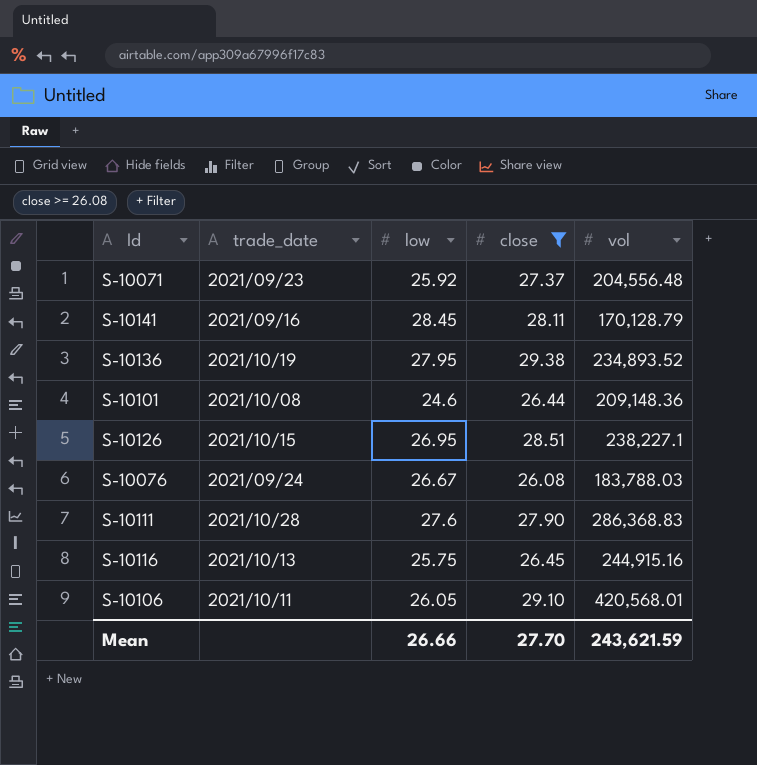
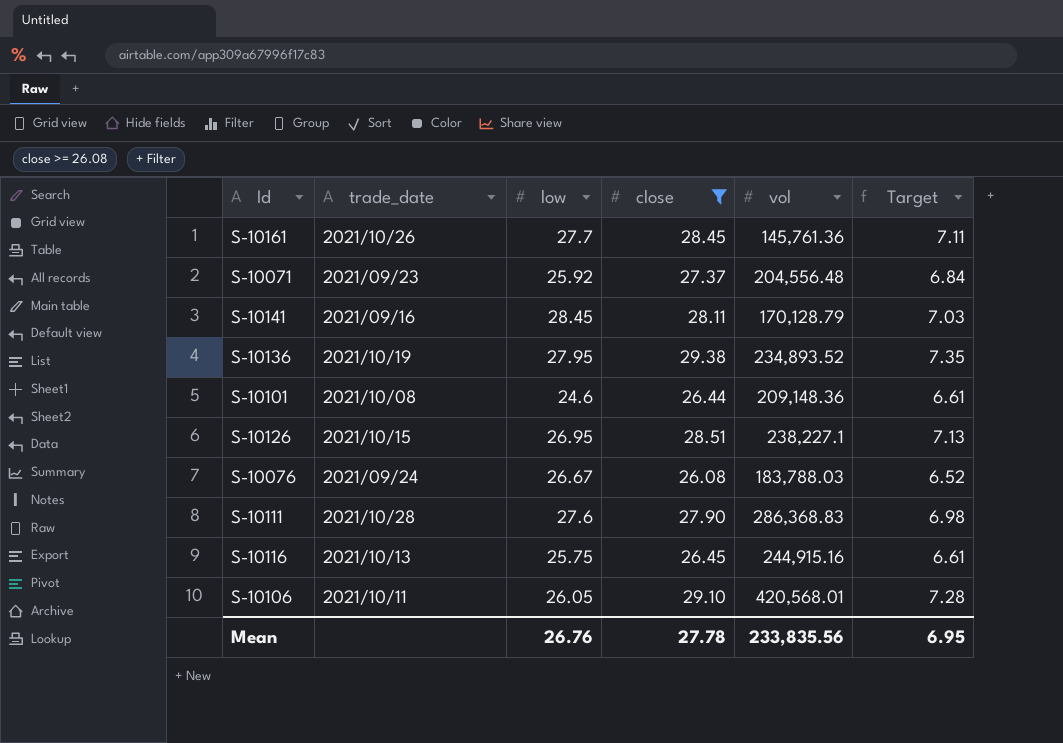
column Target | formula: none -> [close] * 0.25
row S-10161: none -> 2021/10/26 | 27.7 | 28.45 | 145,761.36 | 7.11
Mean | low: 26.66 -> 26.76
Mean | close: 27.70 -> 27.78
Mean | vol: 243,621.59 -> 233,835.56

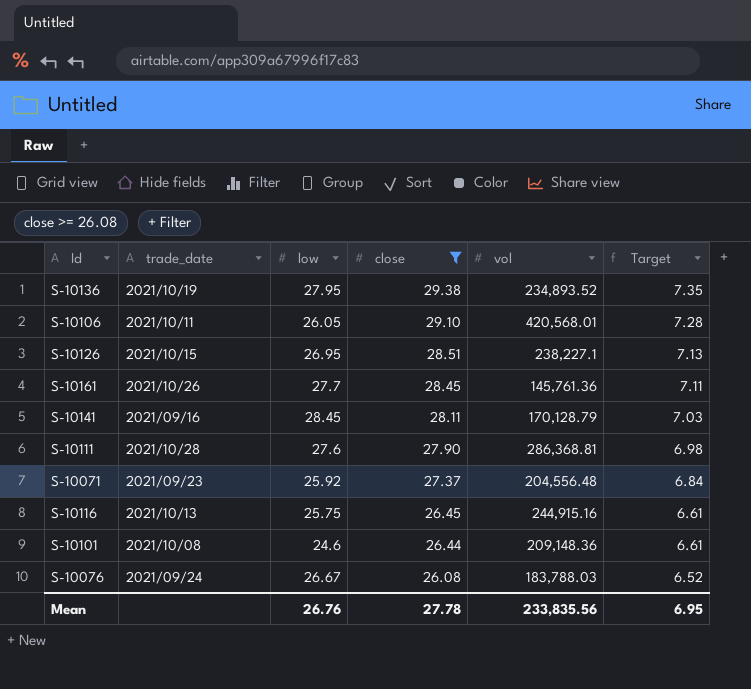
row order: none -> close descending
S-10111 | vol: 286,368.83 -> 286,368.81

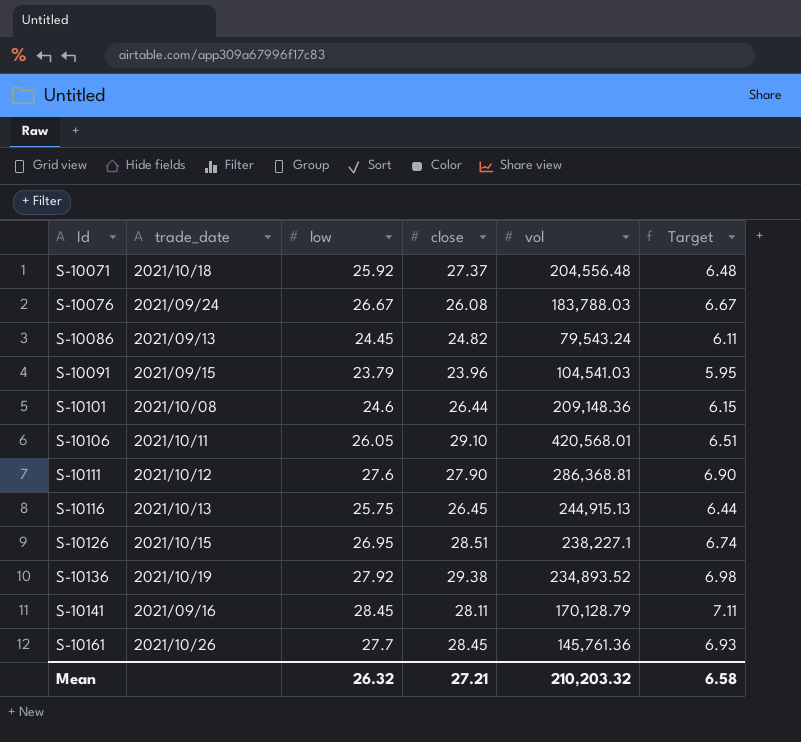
filter: close >= 26.08 -> none
row order: close descending -> Id ascending
column Target | formula: [close] * 0.25 -> [low] * 0.25
S-10071 | trade_date: 2021/09/23 -> 2021/10/18
S-10111 | trade_date: 2021/10/28 -> 2021/10/12
S-10116 | vol: 244,915.16 -> 244,915.13
S-10136 | low: 27.95 -> 27.92
Mean | low: 26.76 -> 26.32
Mean | close: 27.78 -> 27.21
Mean | vol: 233,835.56 -> 210,203.32
Mean | Target: 6.95 -> 6.58

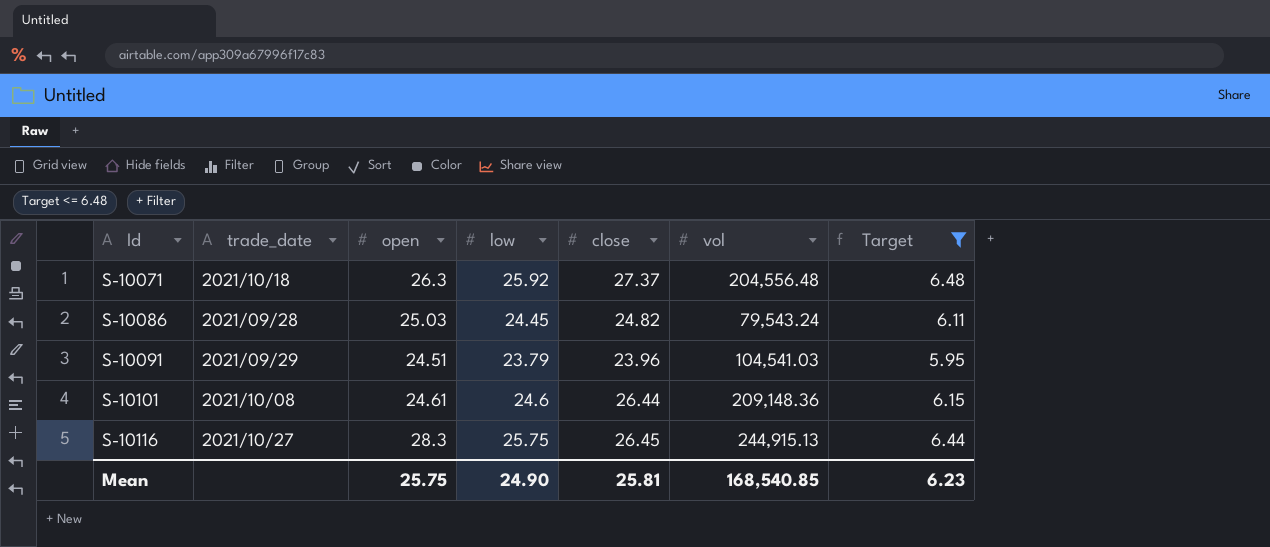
filter: none -> Target <= 6.48
column open | position: none -> 3
S-10086 | trade_date: 2021/09/13 -> 2021/09/28
S-10091 | trade_date: 2021/09/15 -> 2021/09/29
S-10116 | trade_date: 2021/10/13 -> 2021/10/27
Mean | low: 26.32 -> 24.90
Mean | close: 27.21 -> 25.81
Mean | vol: 210,203.32 -> 168,540.85
Mean | Target: 6.58 -> 6.23

